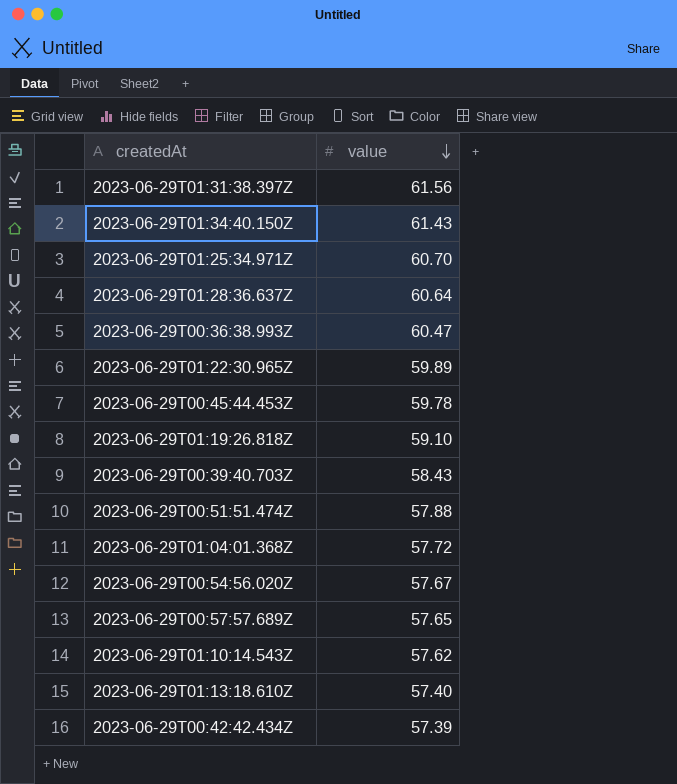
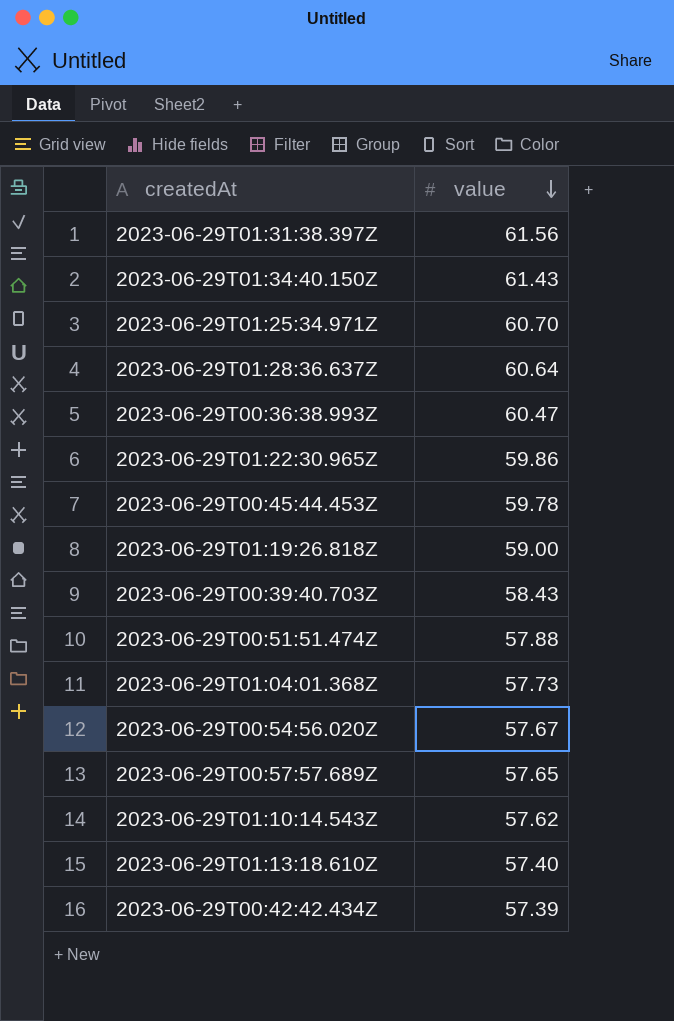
2023-06-29T01:22:30.965Z | value: 59.89 -> 59.86
2023-06-29T01:19:26.818Z | value: 59.10 -> 59.00
2023-06-29T01:04:01.368Z | value: 57.72 -> 57.73

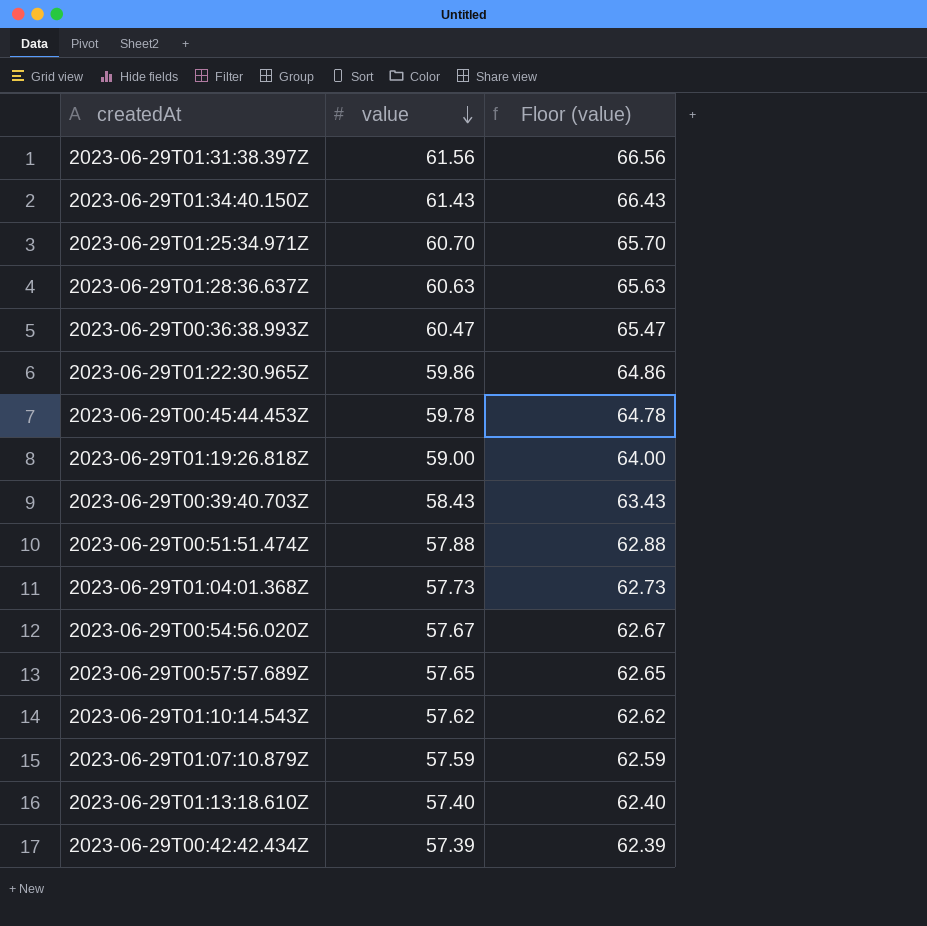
column Floor (value) | formula: none -> [value] + 5
2023-06-29T01:28:36.637Z | value: 60.64 -> 60.63
row 2023-06-29T01:07:10.879Z: none -> 57.59 | 62.59

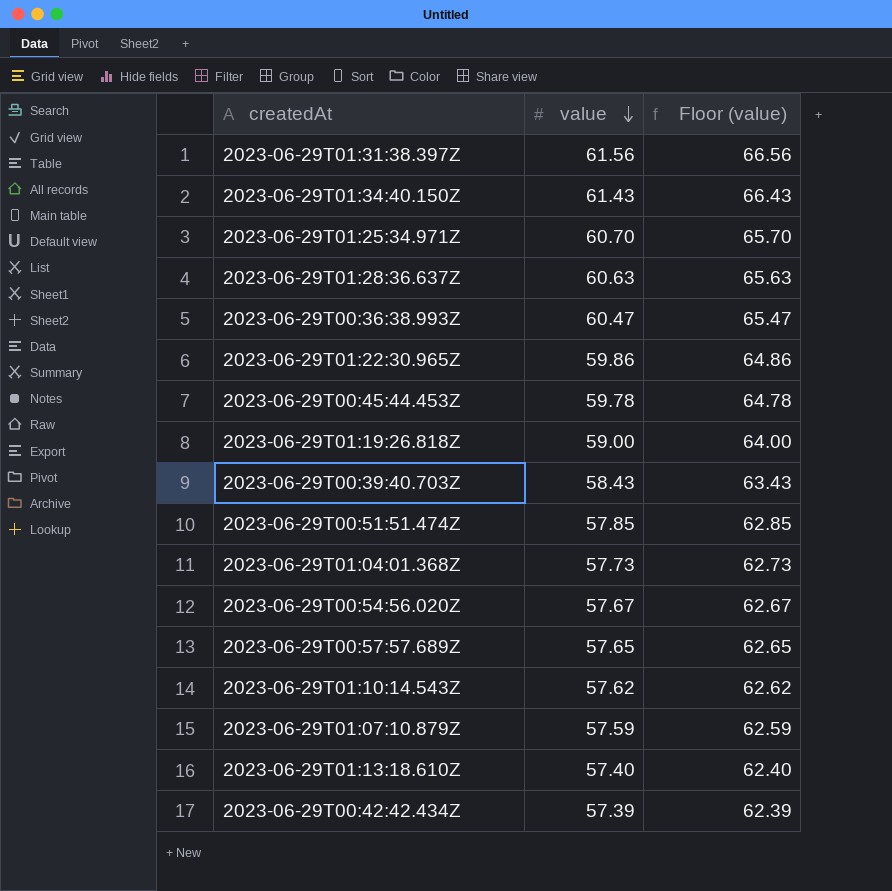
2023-06-29T00:51:51.474Z | value: 57.88 -> 57.85
2023-06-29T00:51:51.474Z | Floor (value): 62.88 -> 62.85

